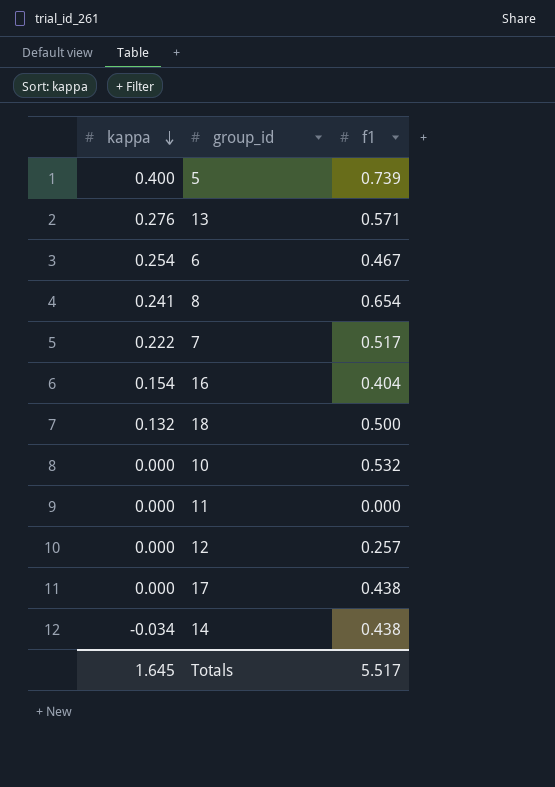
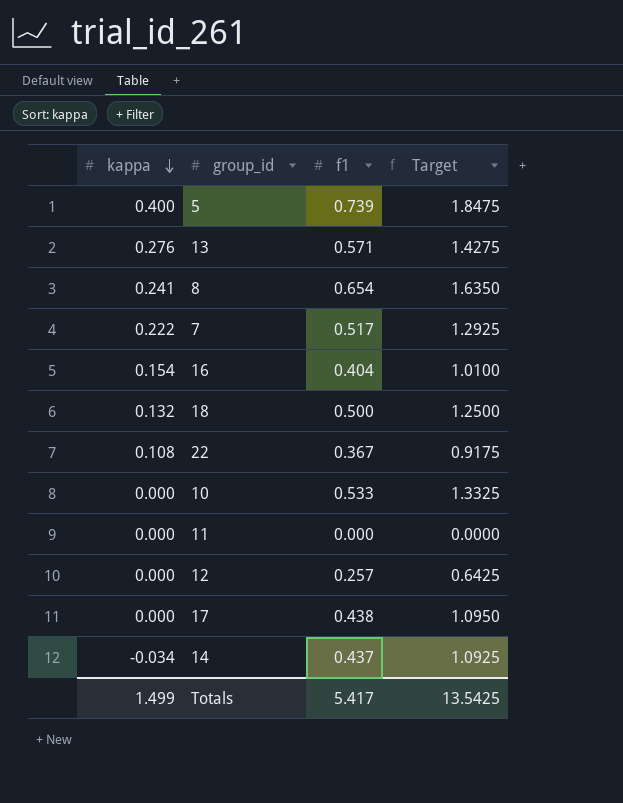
column Target | formula: none -> [f1] * 2.5
row 6: 0.254 | 0.467 -> none
row 22: none -> 0.108 | 0.367 | 0.9175
10 | f1: 0.532 -> 0.533
14 | f1: 0.438 -> 0.437
Totals | kappa: 1.645 -> 1.499
Totals | f1: 5.517 -> 5.417

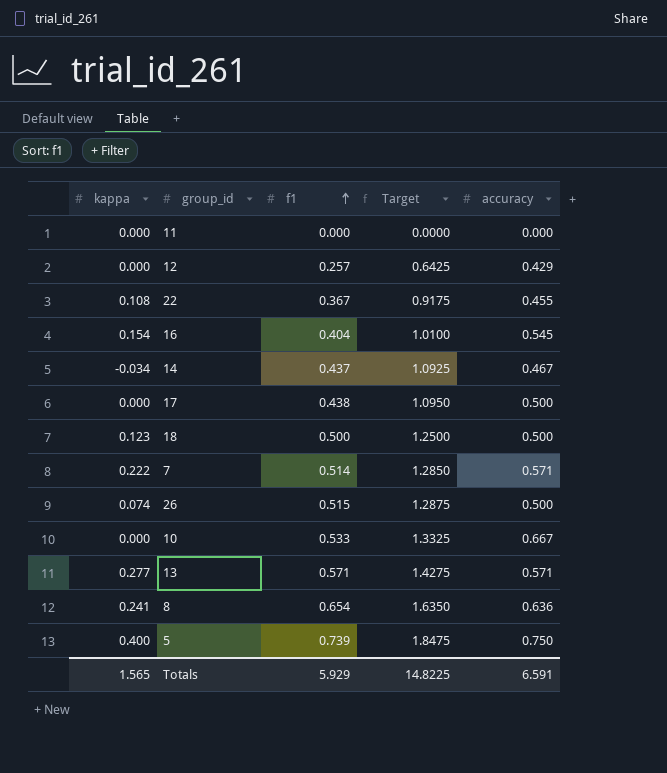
row order: kappa descending -> f1 ascending
column accuracy | position: none -> 5
18 | kappa: 0.132 -> 0.123
7 | f1: 0.517 -> 0.514
7 | Target: 1.2925 -> 1.2850
row 26: none -> 0.074 | 0.515 | 1.2875 | 0.500
13 | kappa: 0.276 -> 0.277
Totals | kappa: 1.499 -> 1.565
Totals | f1: 5.417 -> 5.929
Totals | Target: 13.5425 -> 14.8225

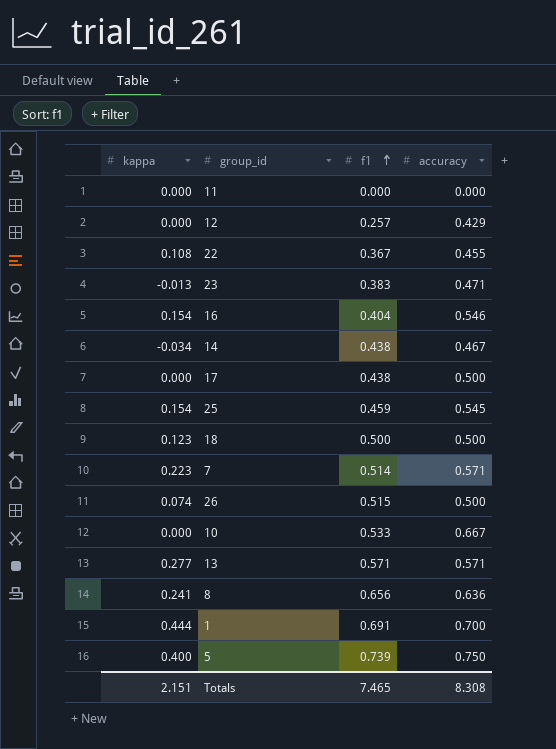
column Target | formula: [f1] * 2.5 -> none
row 23: none -> -0.013 | 0.383 | 0.471
16 | accuracy: 0.545 -> 0.546
14 | f1: 0.437 -> 0.438
row 25: none -> 0.154 | 0.459 | 0.545
7 | kappa: 0.222 -> 0.223
8 | f1: 0.654 -> 0.656
row 1: none -> 0.444 | 0.691 | 0.700
Totals | kappa: 1.565 -> 2.151
Totals | f1: 5.929 -> 7.465
Totals | accuracy: 6.591 -> 8.308

